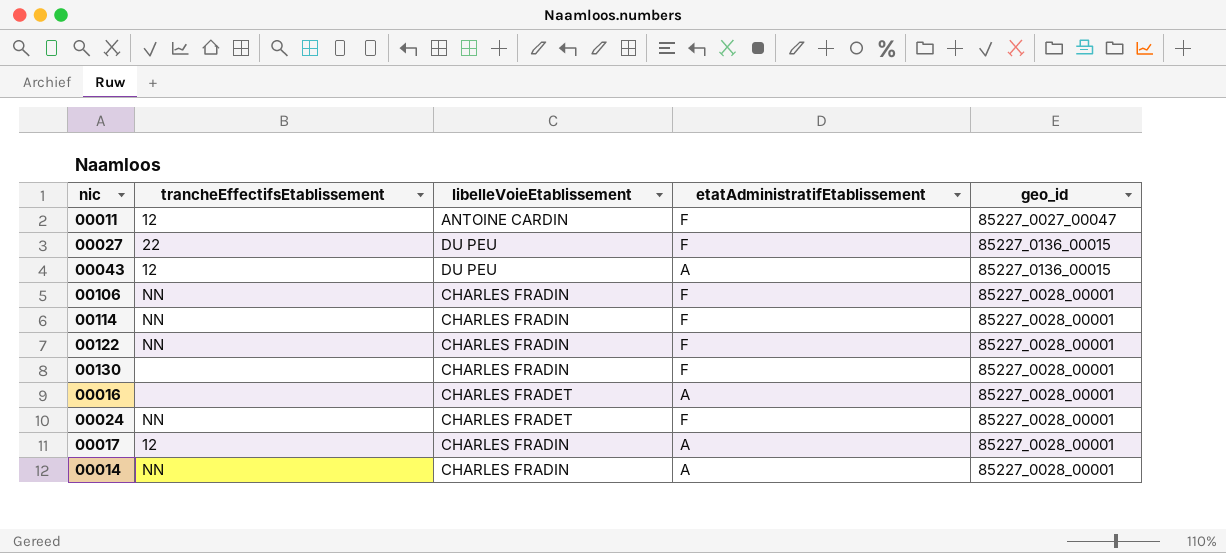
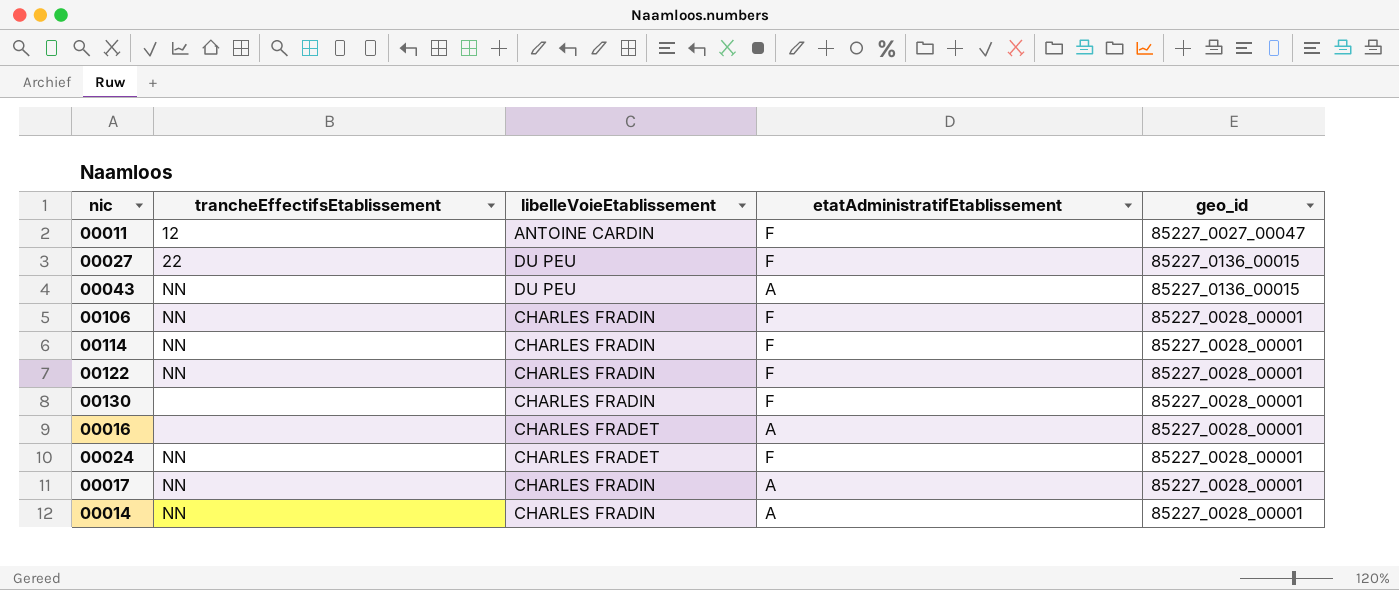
00043 | trancheEffectifsEtablissement: 12 -> NN
00017 | trancheEffectifsEtablissement: 12 -> NN

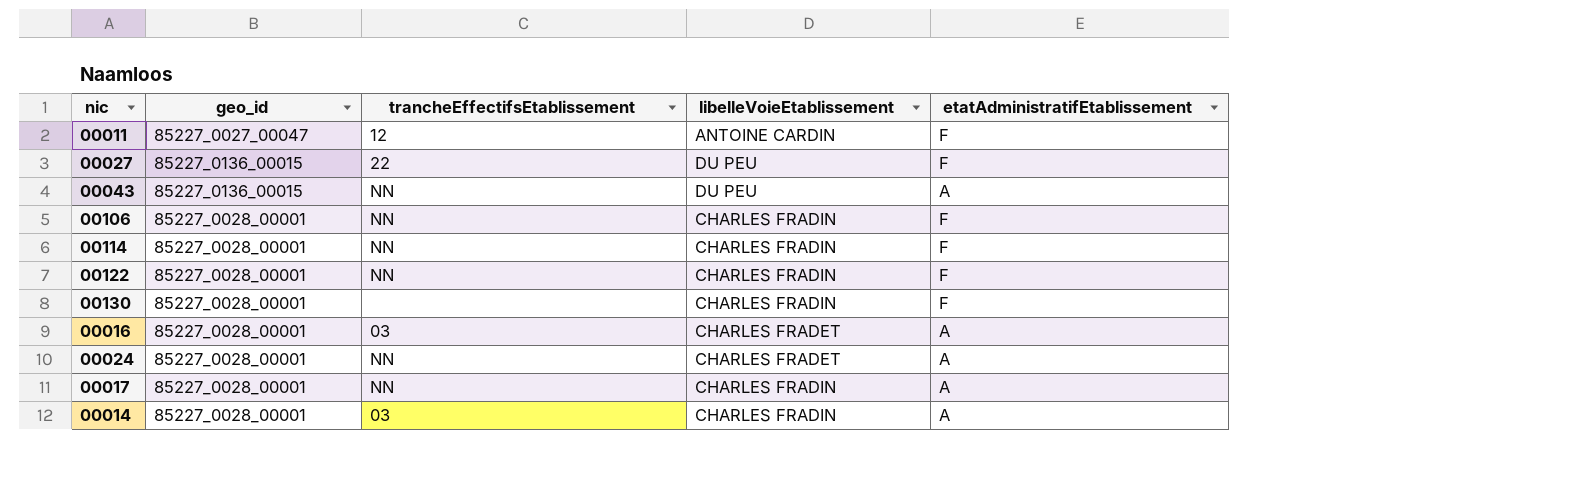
column geo_id | position: 5 -> 2
00016 | trancheEffectifsEtablissement: none -> 03
00024 | etatAdministratifEtablissement: F -> A
00014 | trancheEffectifsEtablissement: NN -> 03

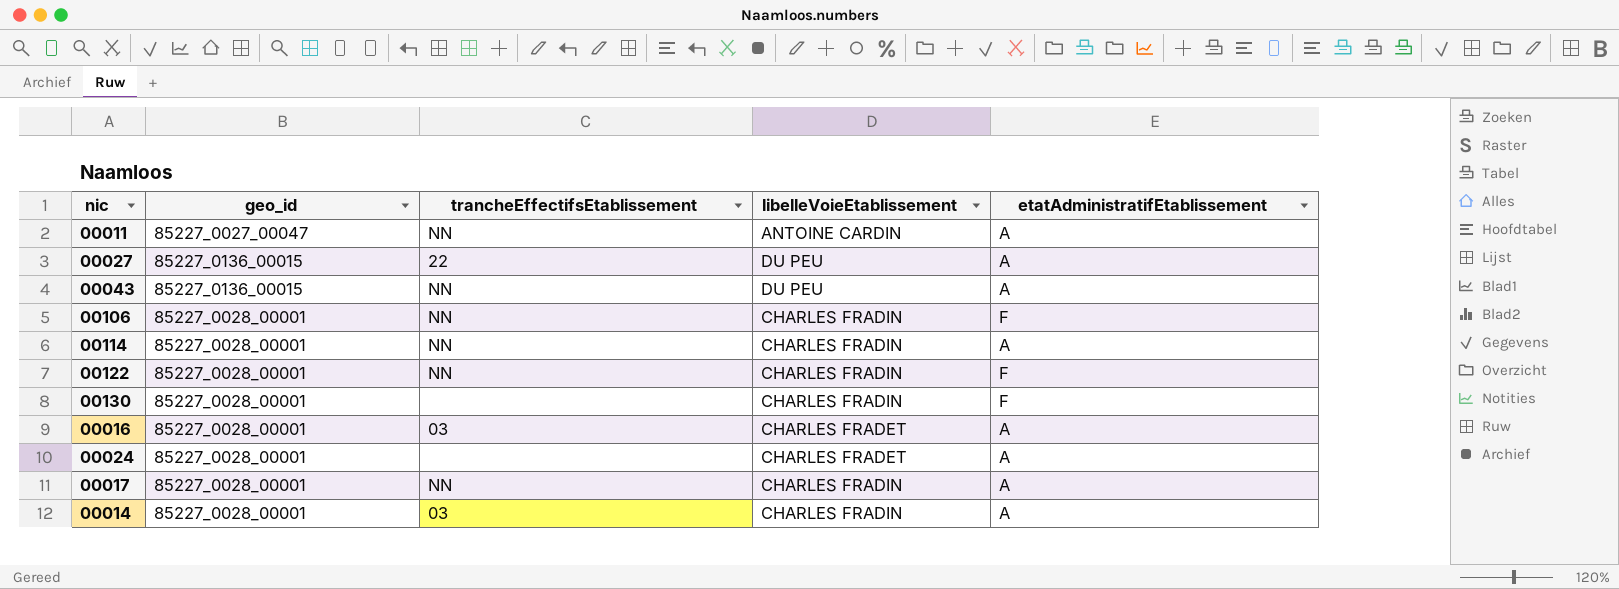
00011 | trancheEffectifsEtablissement: 12 -> NN
00011 | etatAdministratifEtablissement: F -> A
00027 | etatAdministratifEtablissement: F -> A
00114 | etatAdministratifEtablissement: F -> A
00024 | trancheEffectifsEtablissement: NN -> none

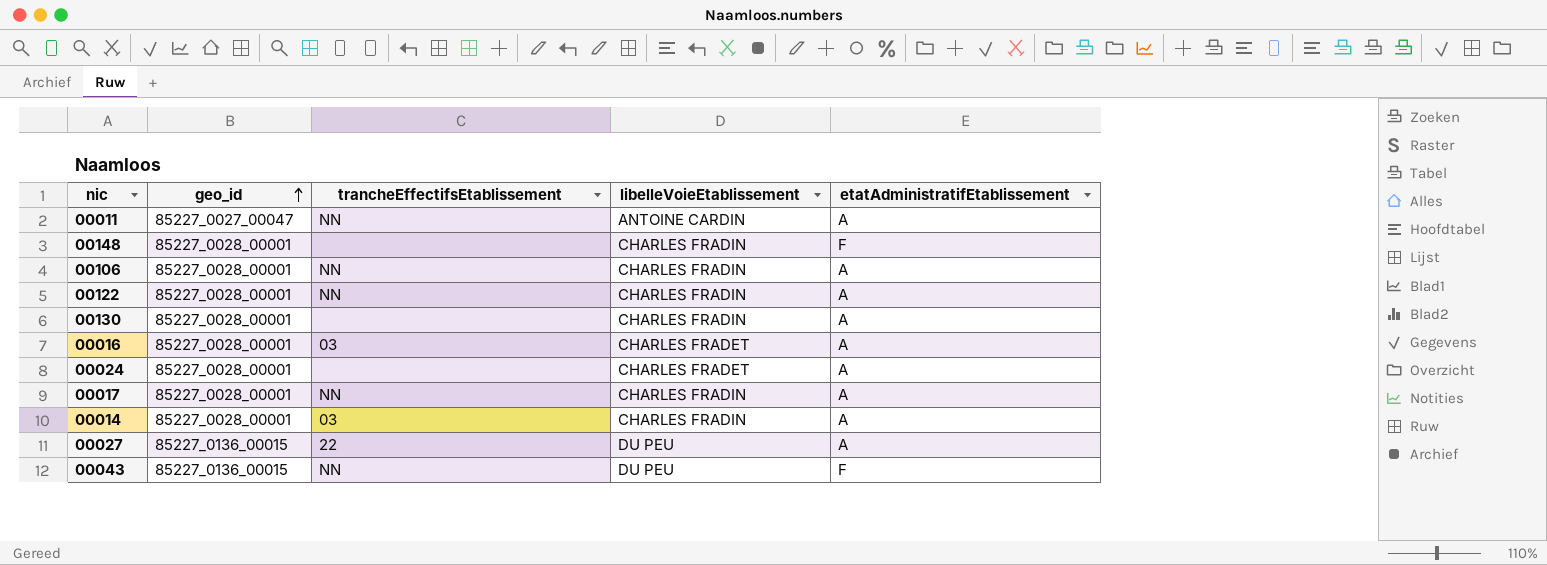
row order: none -> geo_id ascending
row 00114: 85227_0028_00001 | NN | CHARLES FRADIN | A -> none
row 00148: none -> 85227_0028_00001 | none | CHARLES FRADIN | F
00106 | etatAdministratifEtablissement: F -> A
00122 | etatAdministratifEtablissement: F -> A
00130 | etatAdministratifEtablissement: F -> A
00043 | etatAdministratifEtablissement: A -> F

